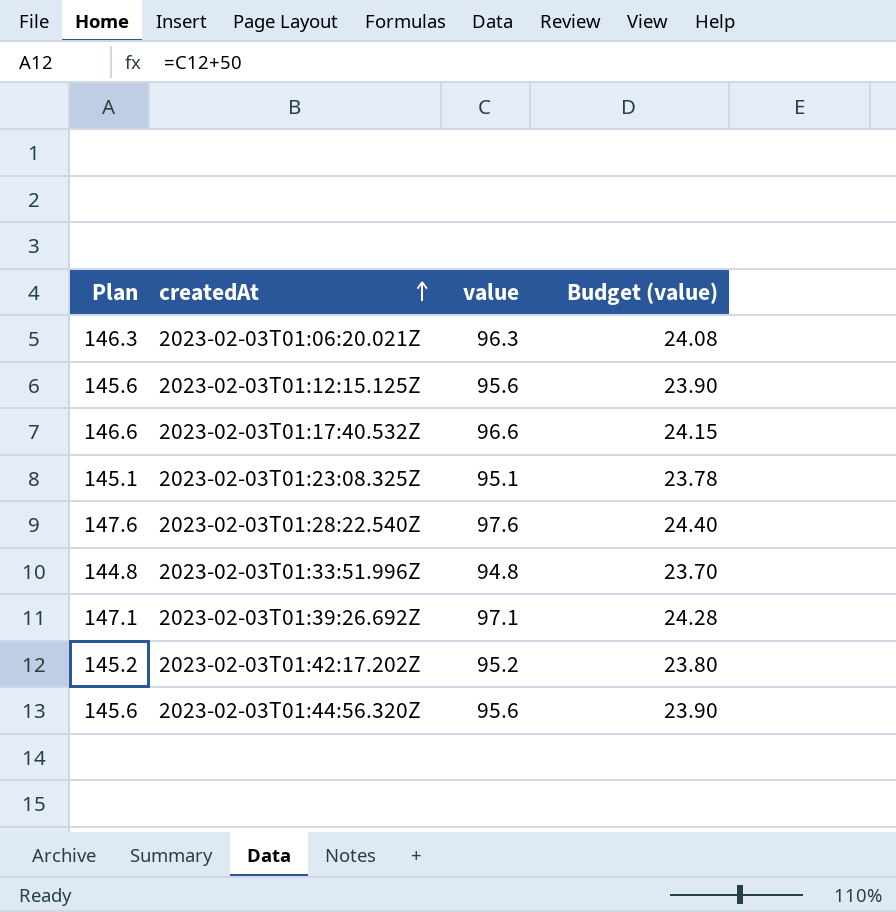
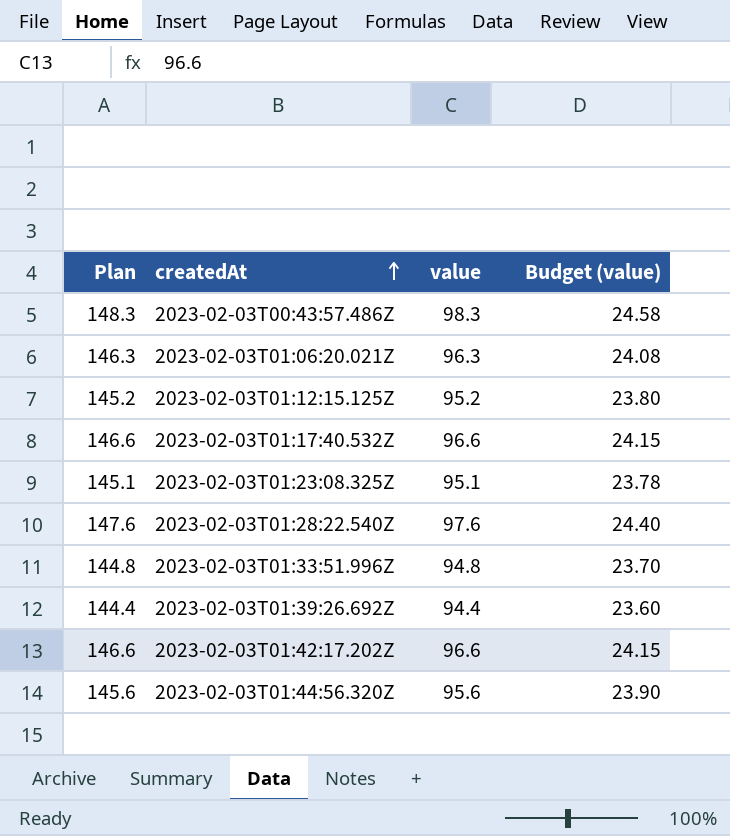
row 2023-02-03T00:43:57.486Z: none -> 148.3 | 98.3 | 24.58
2023-02-03T01:12:15.125Z | Plan: 145.6 -> 145.2
2023-02-03T01:12:15.125Z | value: 95.6 -> 95.2
2023-02-03T01:12:15.125Z | Budget (value): 23.90 -> 23.80
2023-02-03T01:39:26.692Z | Plan: 147.1 -> 144.4
2023-02-03T01:39:26.692Z | value: 97.1 -> 94.4
2023-02-03T01:39:26.692Z | Budget (value): 24.28 -> 23.60
2023-02-03T01:42:17.202Z | Plan: 145.2 -> 146.6
2023-02-03T01:42:17.202Z | value: 95.2 -> 96.6
2023-02-03T01:42:17.202Z | Budget (value): 23.80 -> 24.15

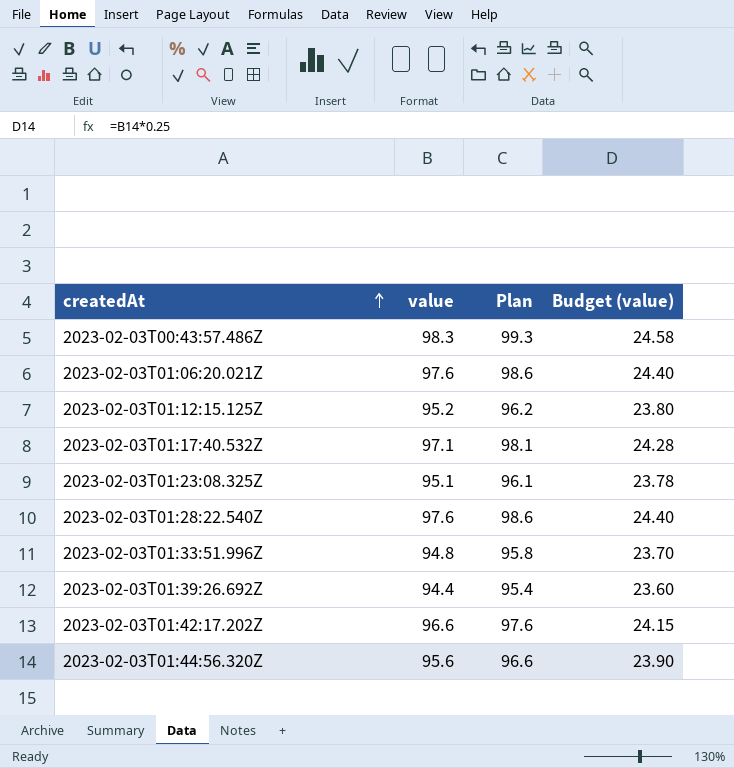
column Plan | formula: [value] + 50 -> [value] + 1
column Plan | position: 1 -> 3
2023-02-03T01:06:20.021Z | value: 96.3 -> 97.6
2023-02-03T01:06:20.021Z | Budget (value): 24.08 -> 24.40
2023-02-03T01:17:40.532Z | value: 96.6 -> 97.1
2023-02-03T01:17:40.532Z | Budget (value): 24.15 -> 24.28

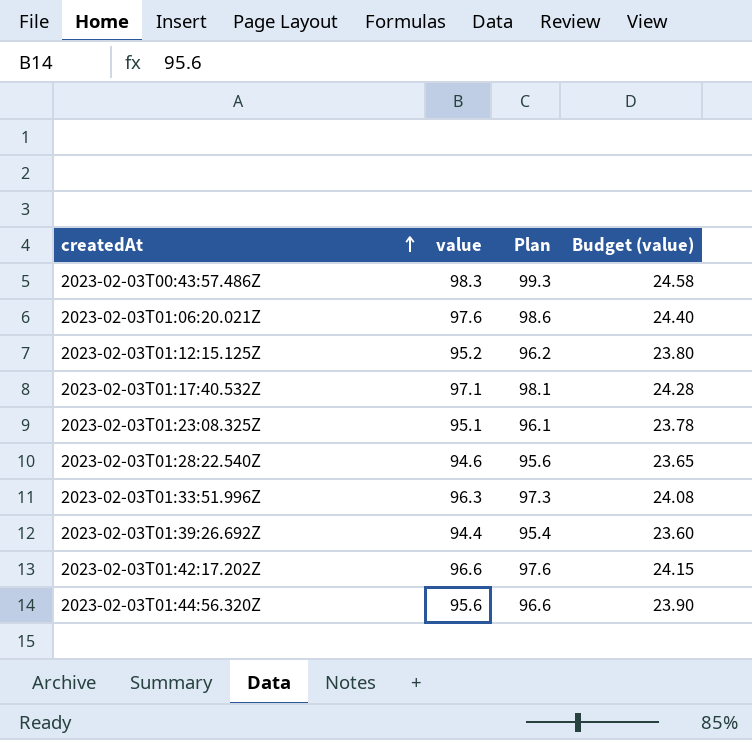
2023-02-03T01:28:22.540Z | value: 97.6 -> 94.6
2023-02-03T01:28:22.540Z | Plan: 98.6 -> 95.6
2023-02-03T01:28:22.540Z | Budget (value): 24.40 -> 23.65
2023-02-03T01:33:51.996Z | value: 94.8 -> 96.3
2023-02-03T01:33:51.996Z | Plan: 95.8 -> 97.3
2023-02-03T01:33:51.996Z | Budget (value): 23.70 -> 24.08

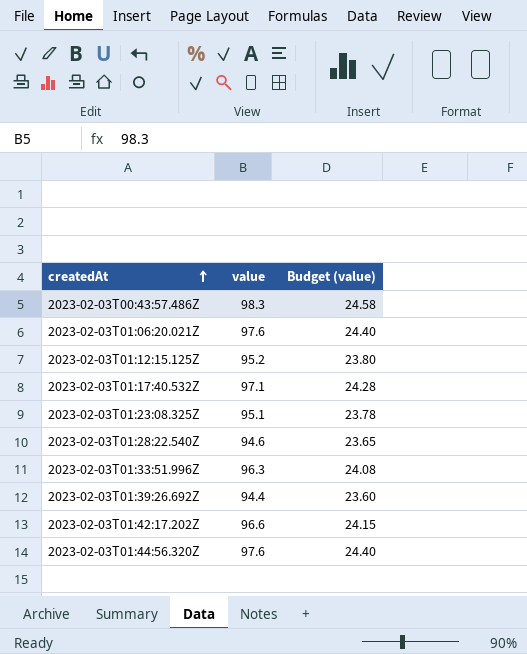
column Plan | formula: [value] + 1 -> none
2023-02-03T01:44:56.320Z | value: 95.6 -> 97.6
2023-02-03T01:44:56.320Z | Budget (value): 23.90 -> 24.40

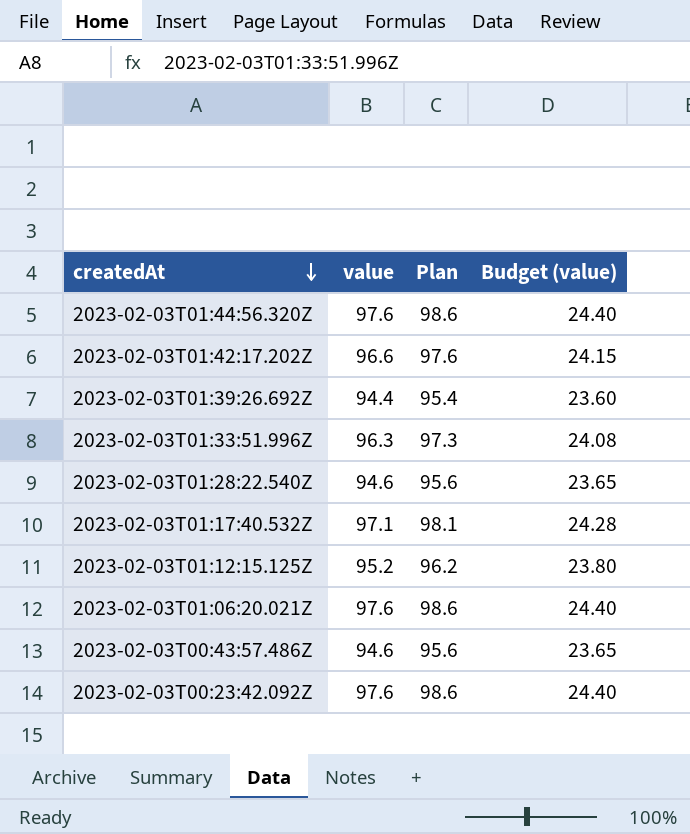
row order: createdAt ascending -> createdAt descending
column Plan | formula: none -> [value] + 1
row 2023-02-03T01:23:08.325Z: 95.1 | 23.78 -> none
2023-02-03T00:43:57.486Z | value: 98.3 -> 94.6
2023-02-03T00:43:57.486Z | Budget (value): 24.58 -> 23.65
row 2023-02-03T00:23:42.092Z: none -> 97.6 | 98.6 | 24.40

